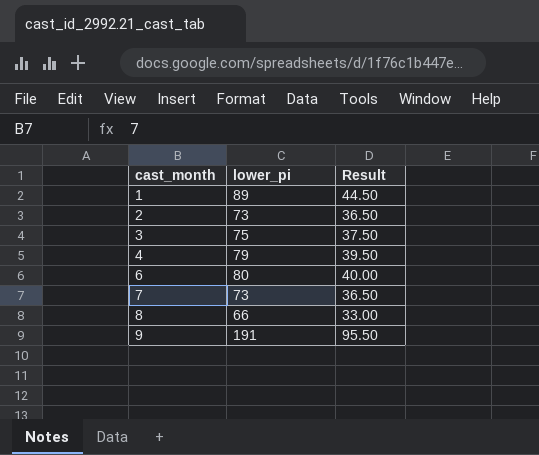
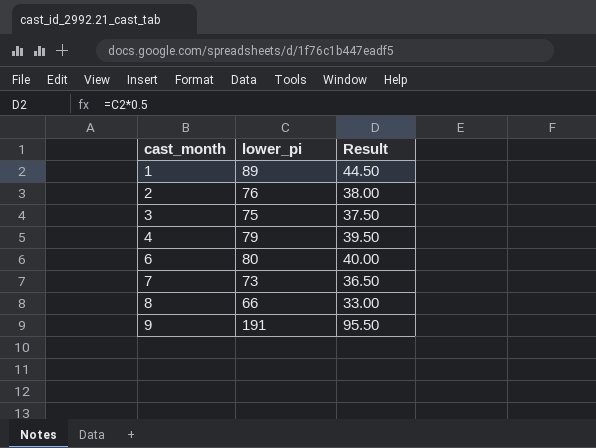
2 | lower_pi: 73 -> 76
2 | Result: 36.50 -> 38.00

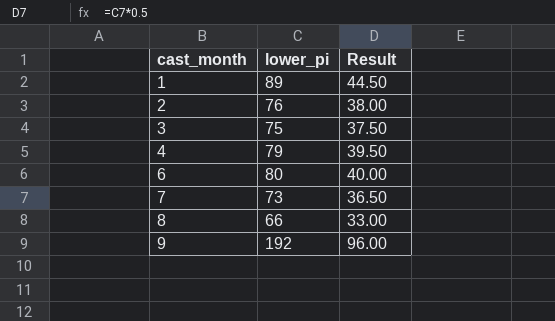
9 | lower_pi: 191 -> 192
9 | Result: 95.50 -> 96.00

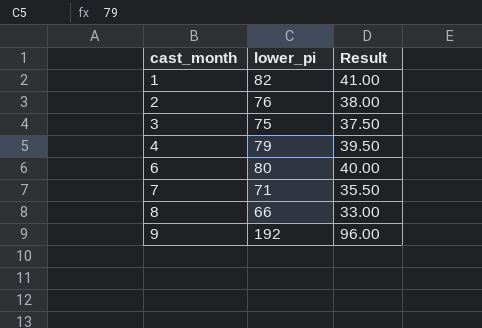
1 | lower_pi: 89 -> 82
1 | Result: 44.50 -> 41.00
7 | lower_pi: 73 -> 71
7 | Result: 36.50 -> 35.50

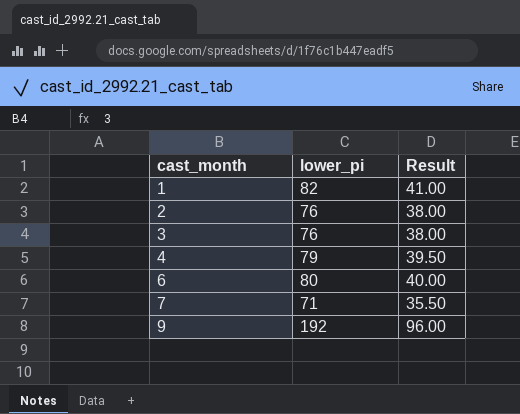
row 8: 66 | 33.00 -> none
3 | lower_pi: 75 -> 76
3 | Result: 37.50 -> 38.00

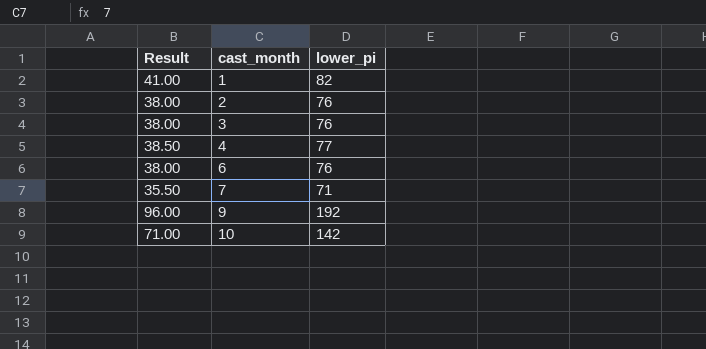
column Result | position: 3 -> 1
4 | Result: 39.50 -> 38.50
4 | lower_pi: 79 -> 77
6 | Result: 40.00 -> 38.00
6 | lower_pi: 80 -> 76
row 10: none -> 71.00 | 142

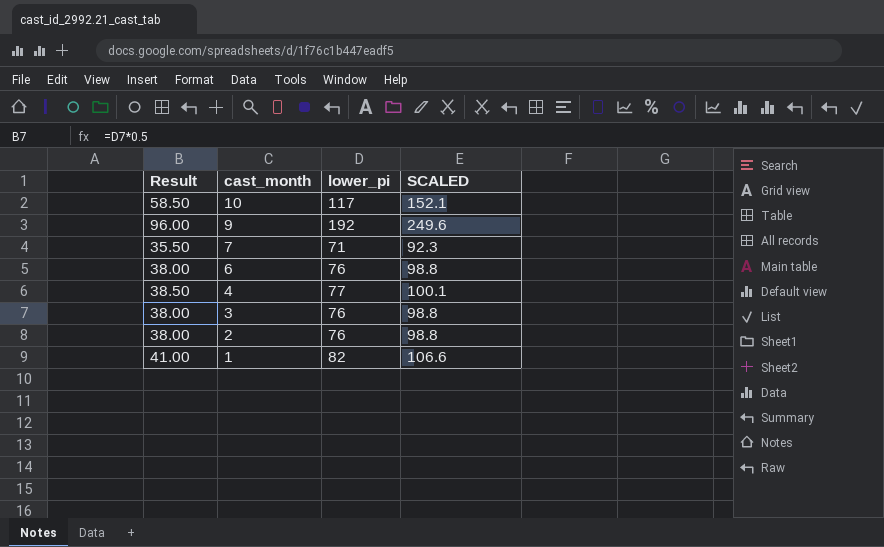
row order: cast_month ascending -> cast_month descending
column SCALED | formula: none -> [lower_pi] * 1.3
10 | Result: 71.00 -> 58.50
10 | lower_pi: 142 -> 117

